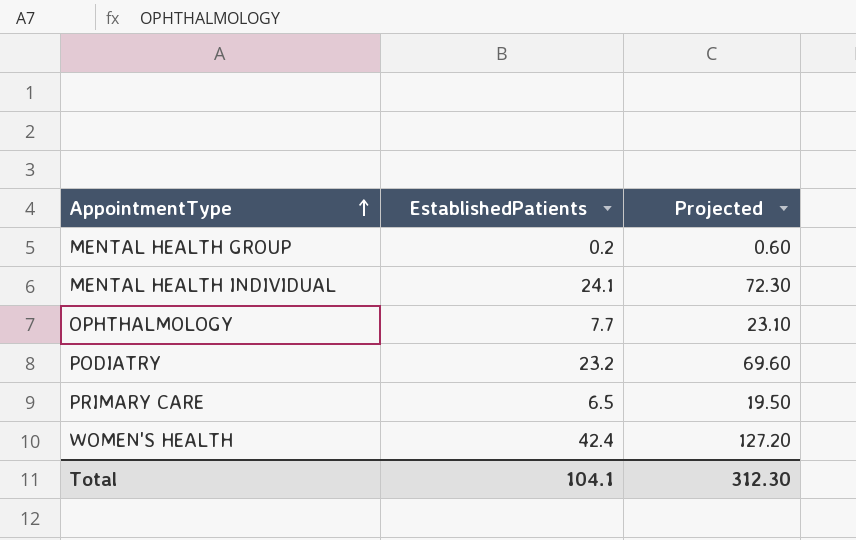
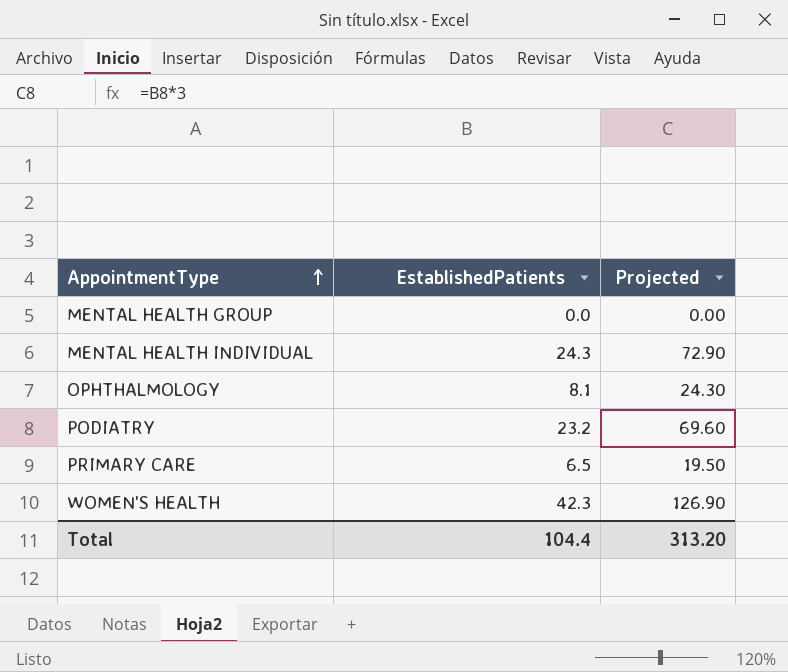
MENTAL HEALTH GROUP | EstablishedPatients: 0.2 -> 0.0
MENTAL HEALTH GROUP | Projected: 0.60 -> 0.00
MENTAL HEALTH INDIVIDUAL | EstablishedPatients: 24.1 -> 24.3
MENTAL HEALTH INDIVIDUAL | Projected: 72.30 -> 72.90
OPHTHALMOLOGY | EstablishedPatients: 7.7 -> 8.1
OPHTHALMOLOGY | Projected: 23.10 -> 24.30
WOMEN'S HEALTH | EstablishedPatients: 42.4 -> 42.3
WOMEN'S HEALTH | Projected: 127.20 -> 126.90
Total | EstablishedPatients: 104.1 -> 104.4
Total | Projected: 312.30 -> 313.20

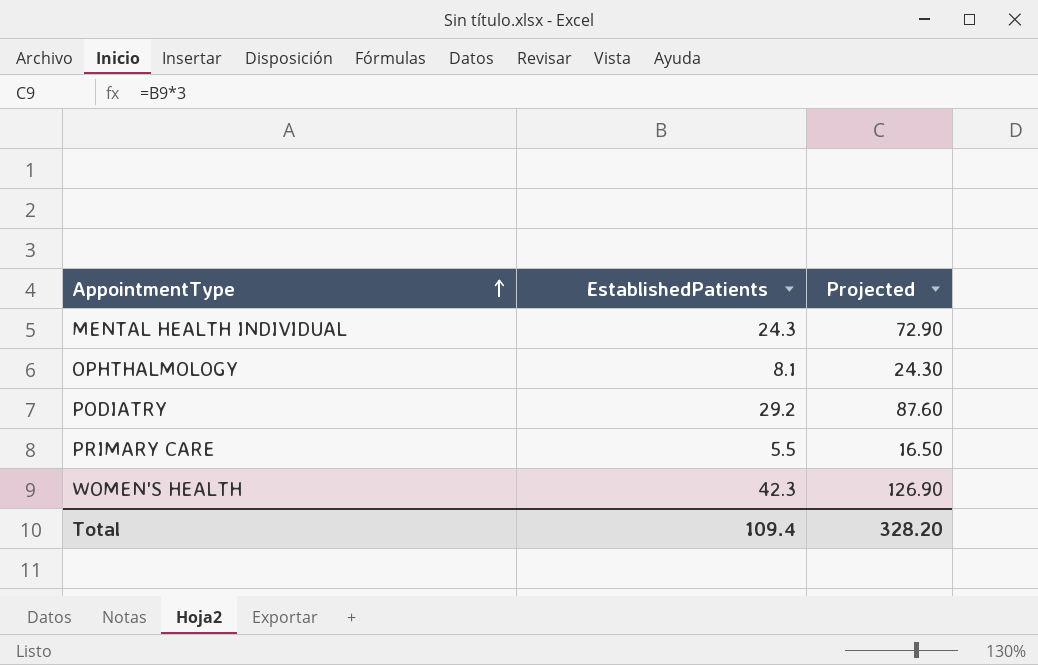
row MENTAL HEALTH GROUP: 0.0 | 0.00 -> none
PODIATRY | EstablishedPatients: 23.2 -> 29.2
PODIATRY | Projected: 69.60 -> 87.60
PRIMARY CARE | EstablishedPatients: 6.5 -> 5.5
PRIMARY CARE | Projected: 19.50 -> 16.50
Total | EstablishedPatients: 104.4 -> 109.4
Total | Projected: 313.20 -> 328.20

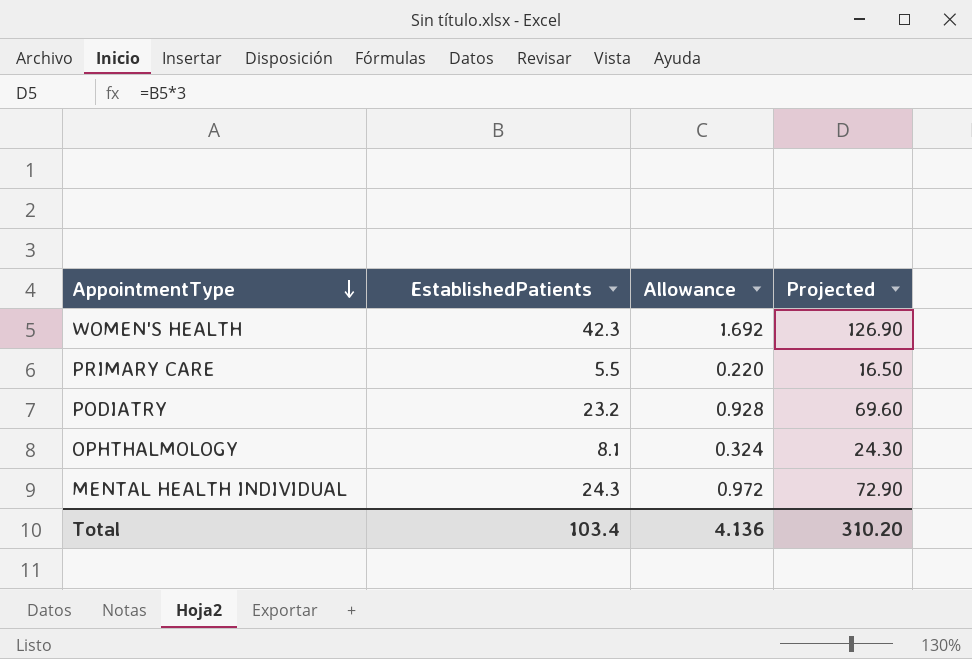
row order: AppointmentType ascending -> AppointmentType descending
column Allowance | formula: none -> [EstablishedPatients] * 0.04
PODIATRY | EstablishedPatients: 29.2 -> 23.2
PODIATRY | Projected: 87.60 -> 69.60
Total | EstablishedPatients: 109.4 -> 103.4
Total | Projected: 328.20 -> 310.20

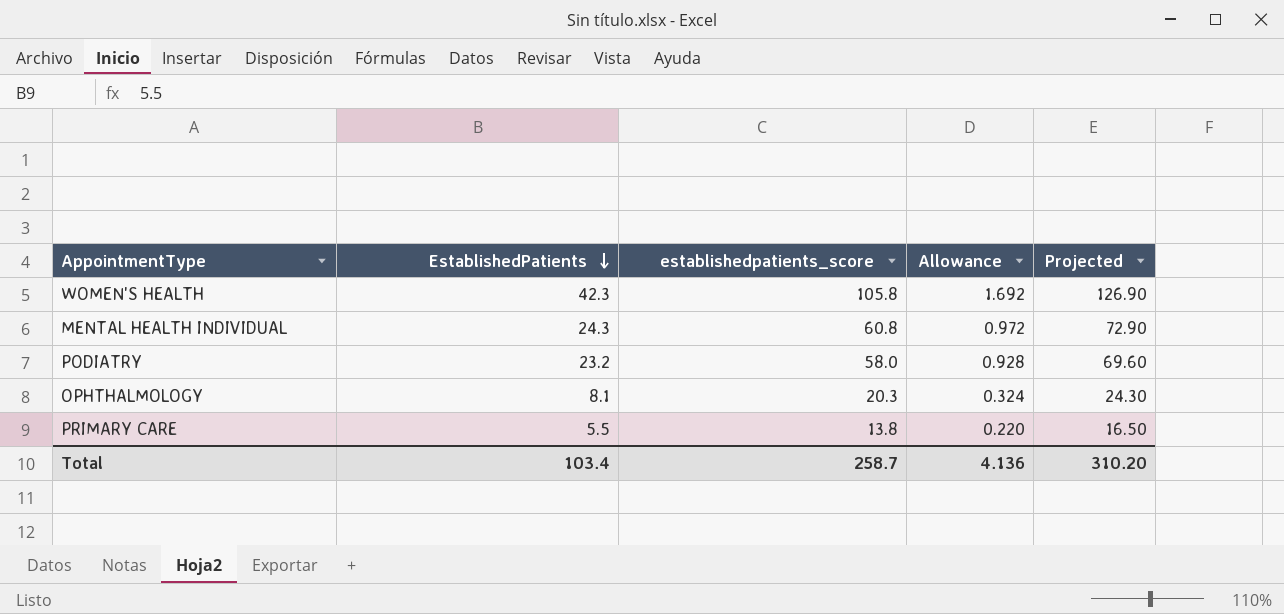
row order: AppointmentType descending -> EstablishedPatients descending
column establishedpatients_score | formula: none -> [EstablishedPatients] * 2.5

